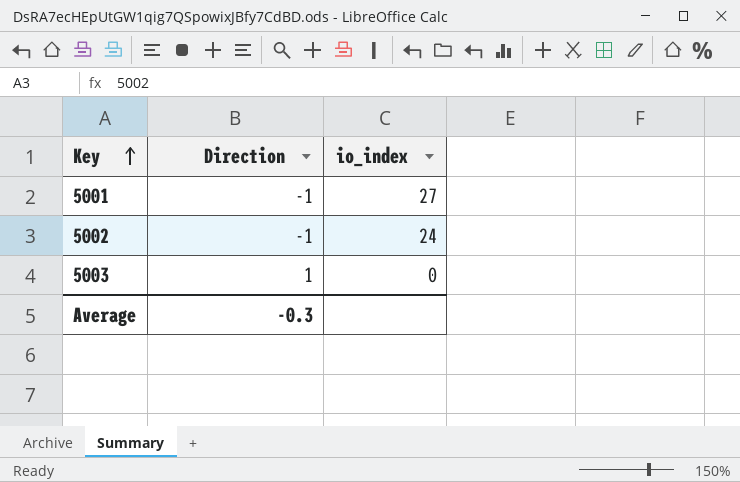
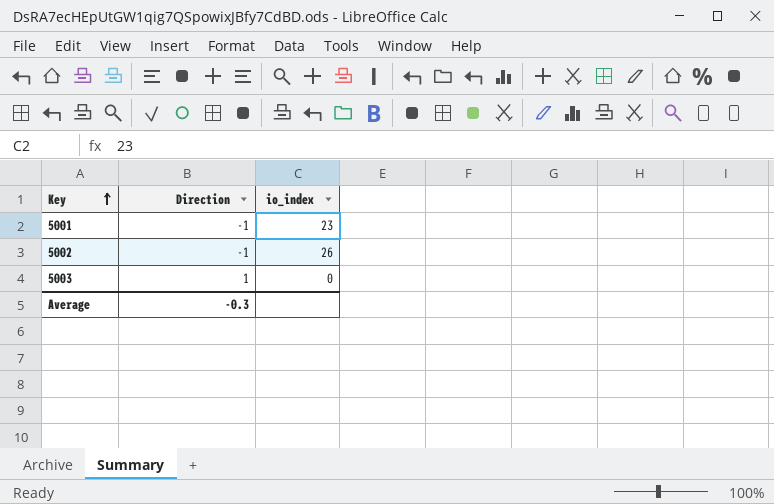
5001 | io_index: 27 -> 23
5002 | io_index: 24 -> 26

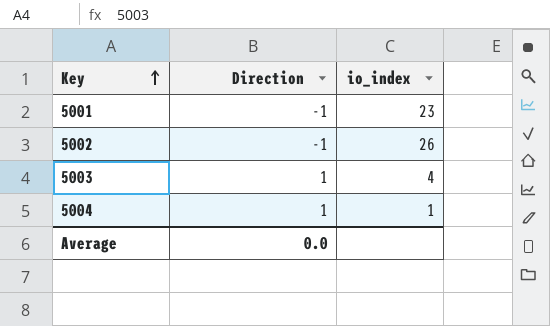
5003 | io_index: 0 -> 4
row 5004: none -> 1 | 1
Average | Direction: -0.3 -> 0.0

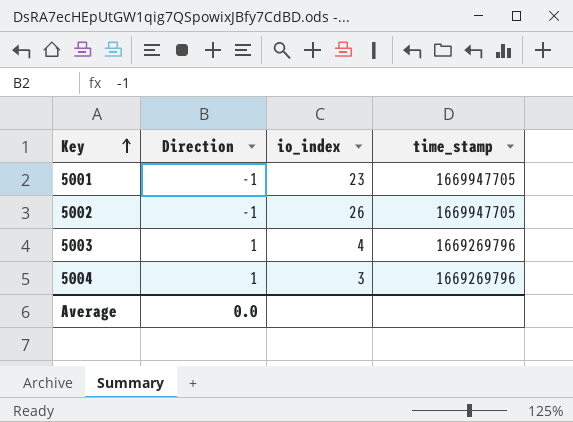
column time_stamp | position: none -> 4
5004 | io_index: 1 -> 3

